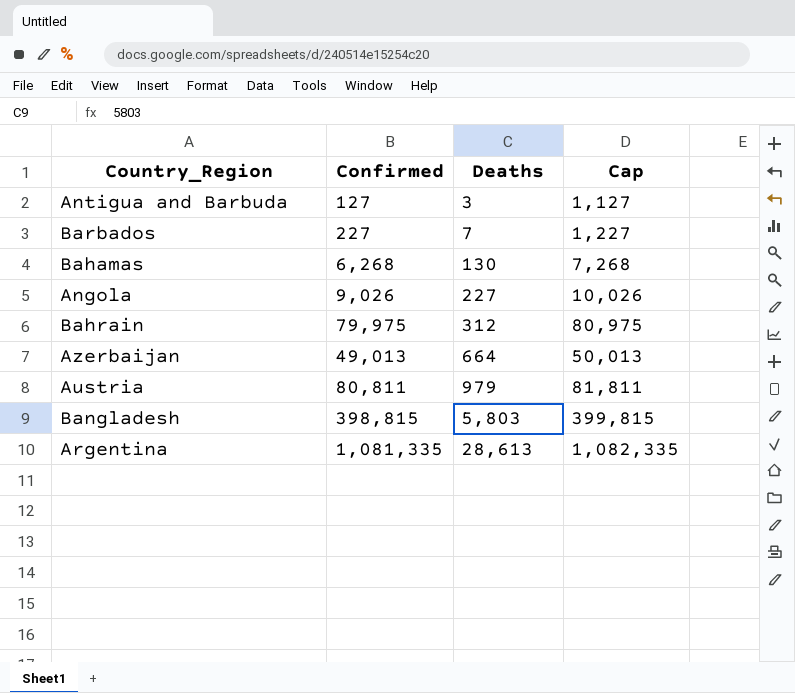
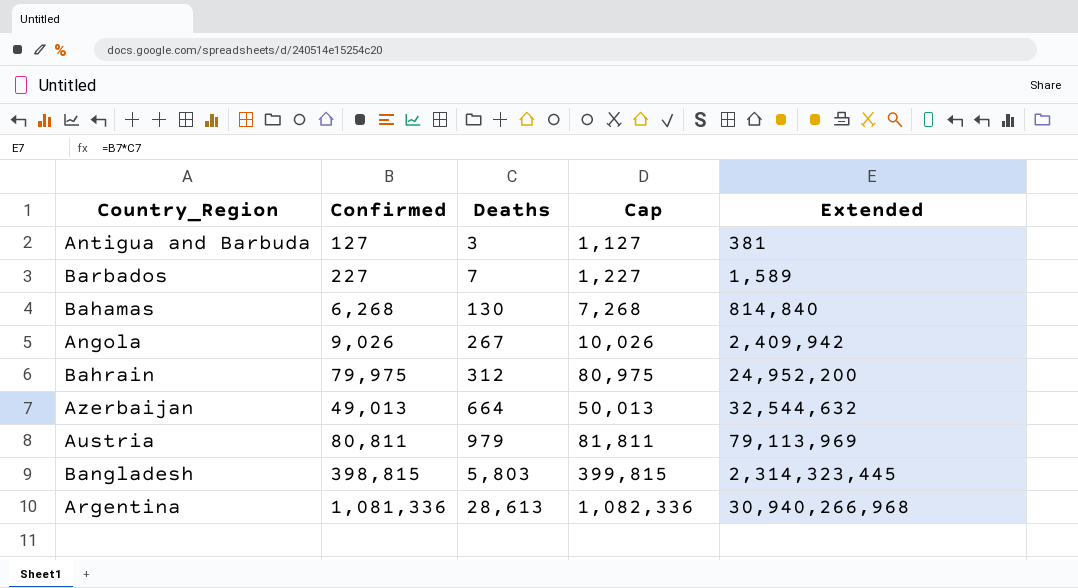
column Extended | formula: none -> [Confirmed] * [Deaths]
Angola | Deaths: 227 -> 267
Argentina | Confirmed: 1,081,335 -> 1,081,336
Argentina | Cap: 1,082,335 -> 1,082,336

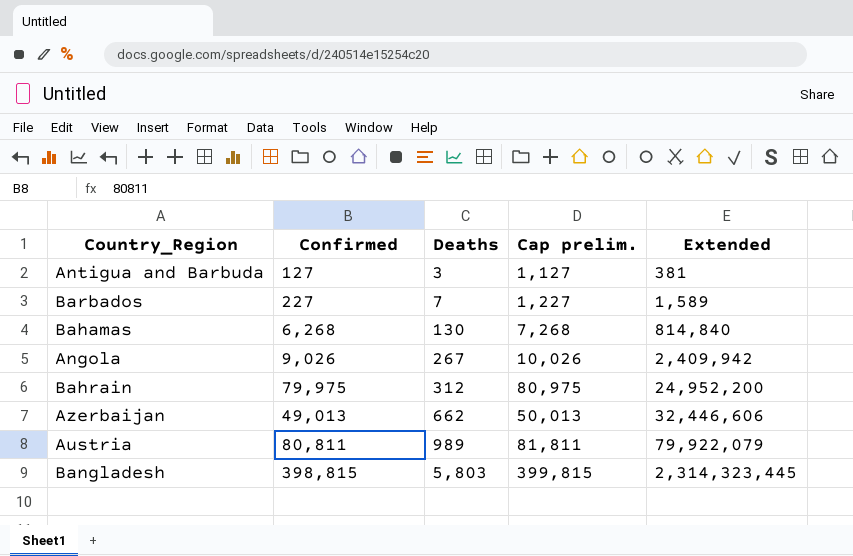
column name: Cap -> Cap prelim.
row Argentina: 1,081,336 | 28,613 | 1,082,336 | 30,940,266,968 -> none
Azerbaijan | Deaths: 664 -> 662
Azerbaijan | Extended: 32,544,632 -> 32,446,606
Austria | Deaths: 979 -> 989
Austria | Extended: 79,113,969 -> 79,922,079

